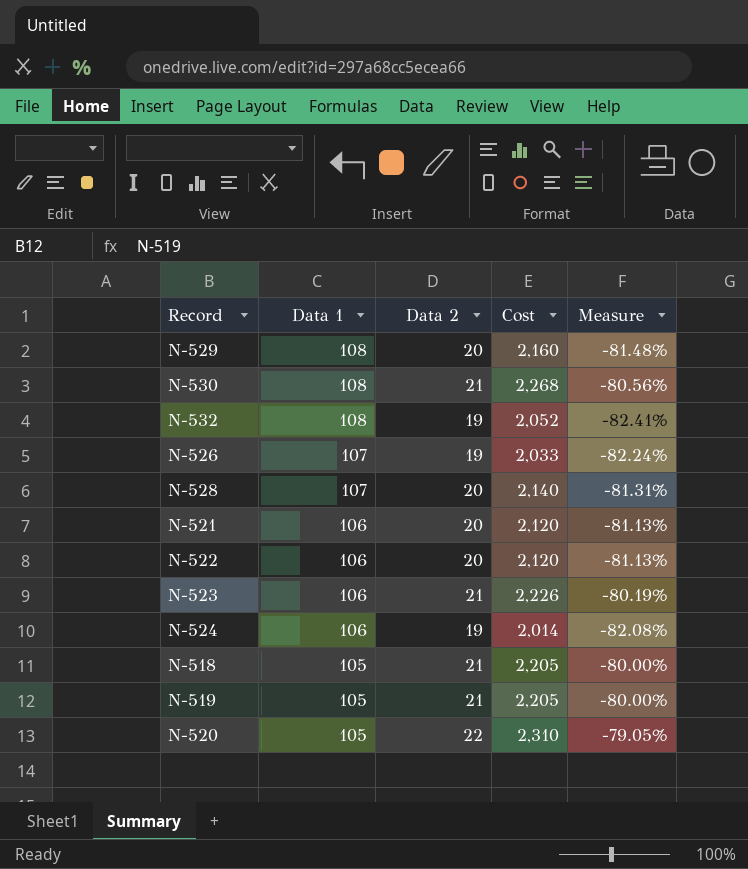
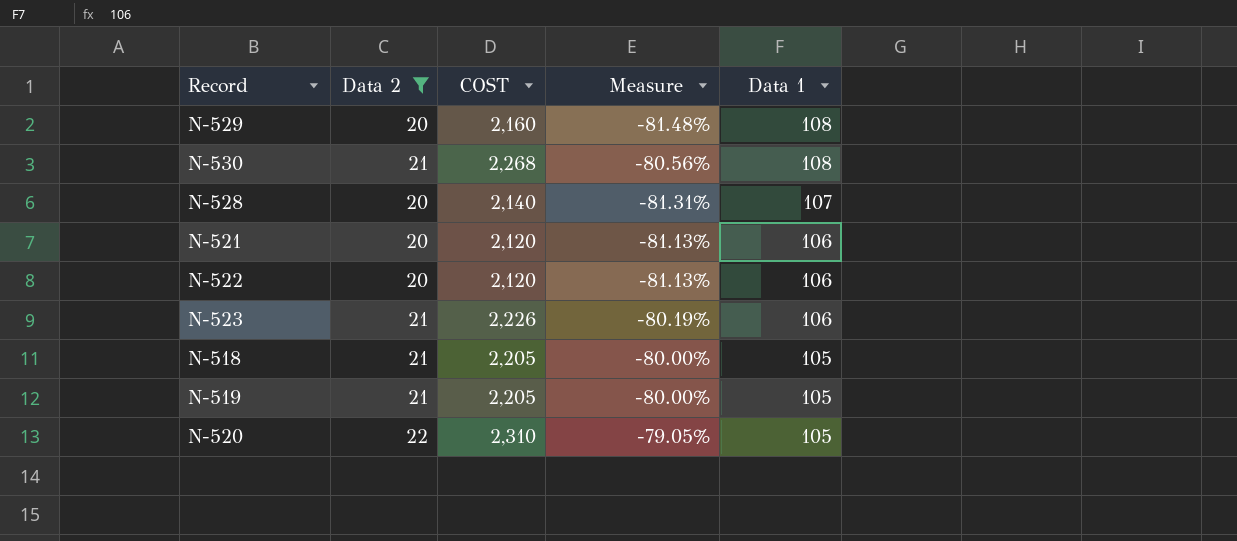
filter: none -> Data 2 != 19
column name: Cost -> COST
column Data 1 | position: 2 -> 5

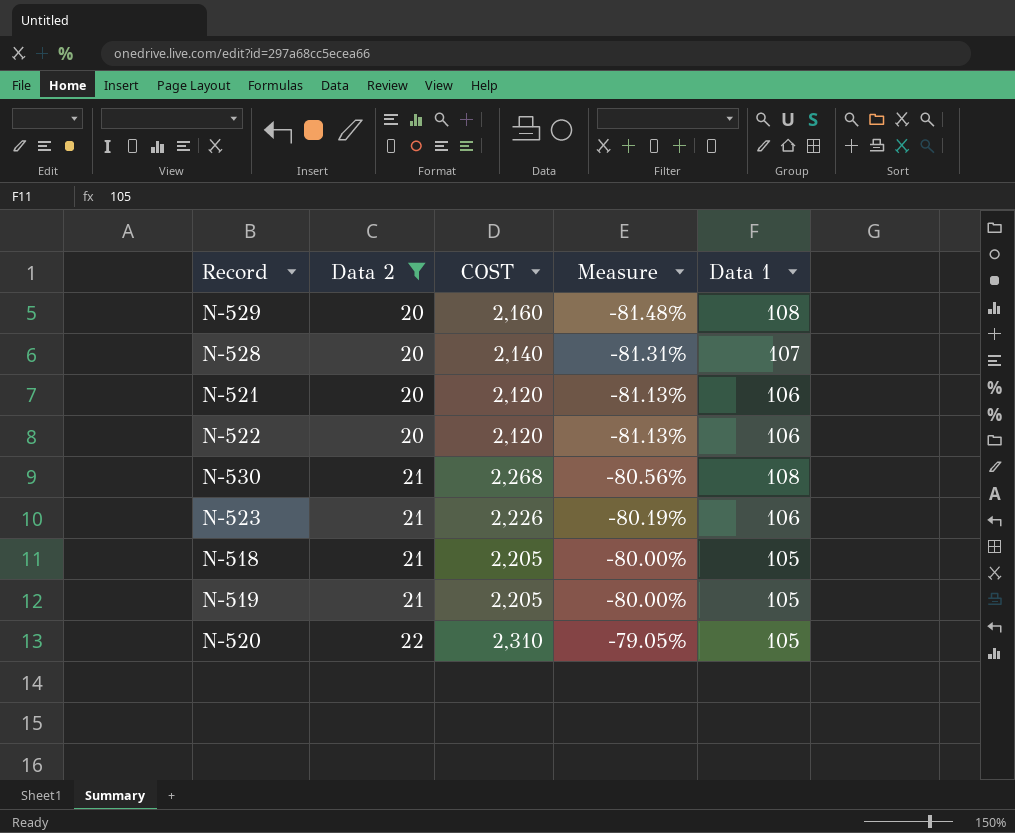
row order: Data 1 descending -> Data 2 ascending

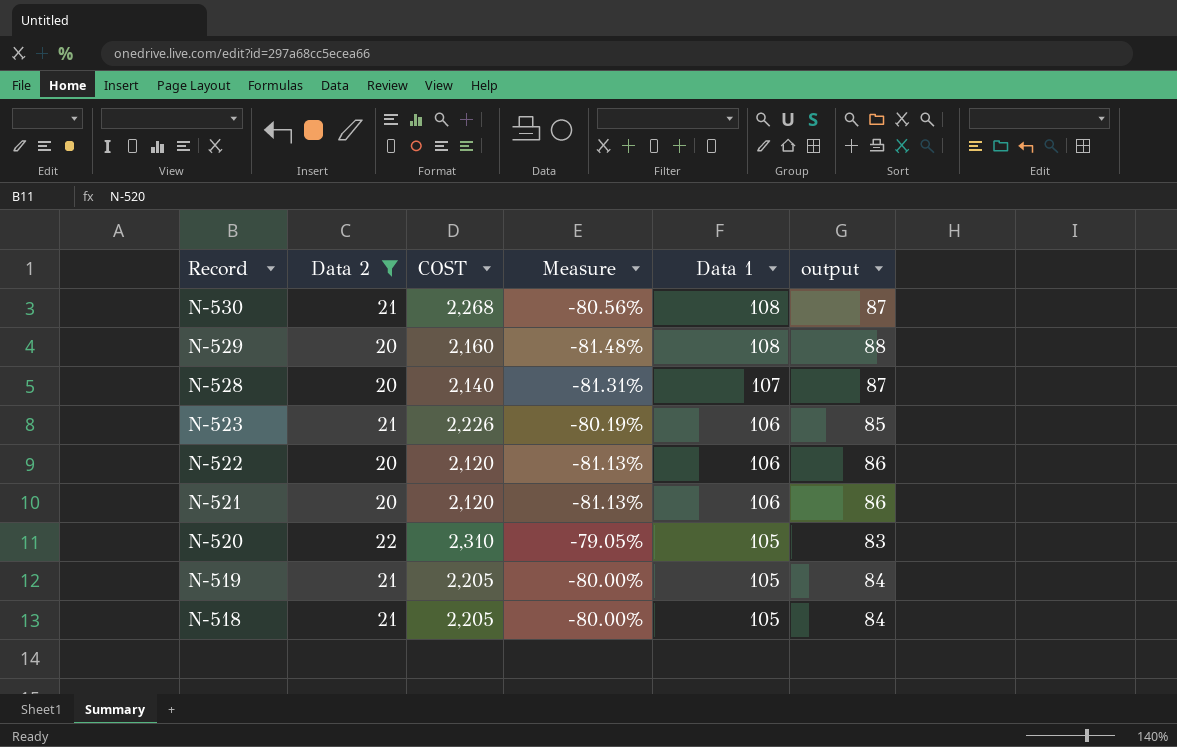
row order: Data 2 ascending -> Record descending
column output | formula: none -> [Data 1] - [Data 2]

